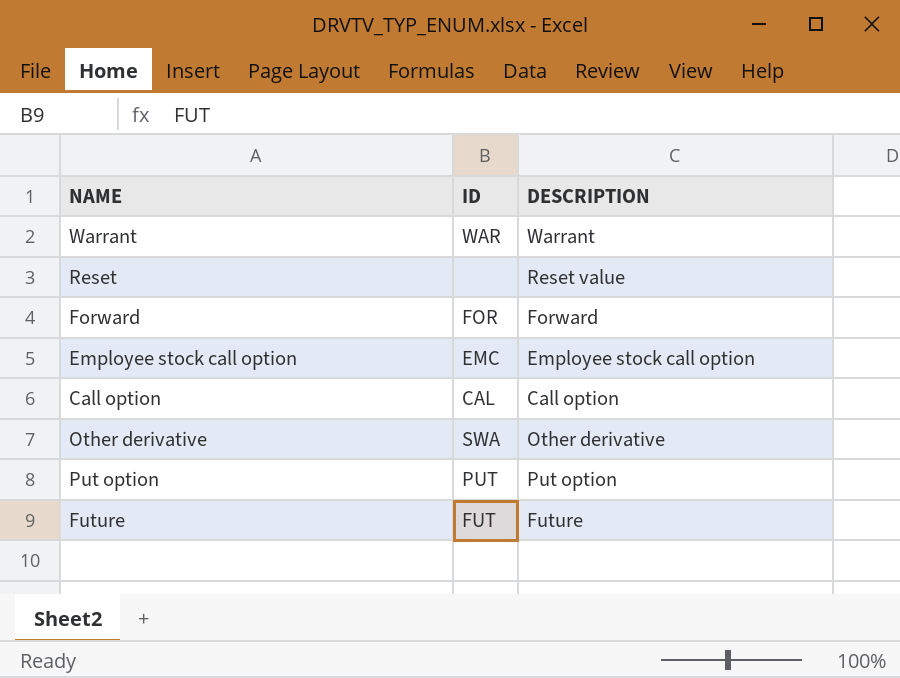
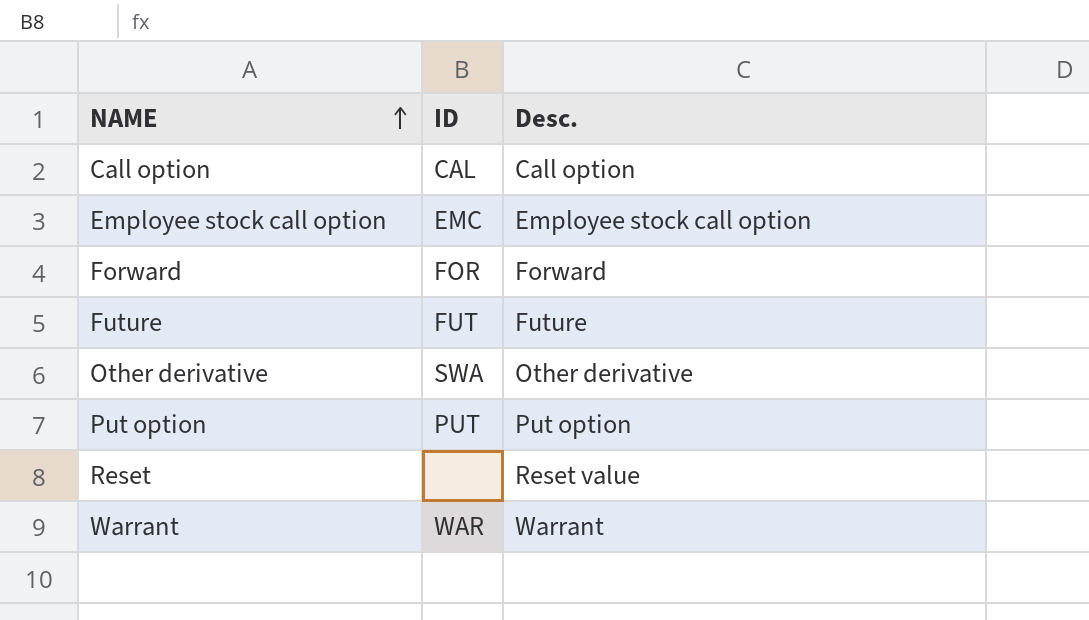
row order: none -> NAME ascending
column name: DESCRIPTION -> Desc.

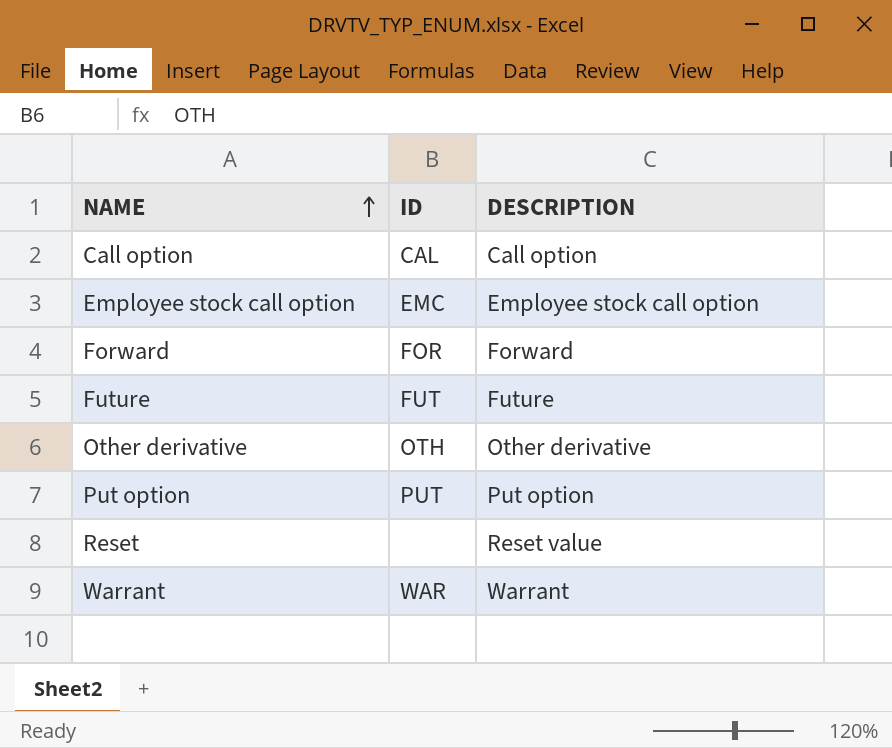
column name: Desc. -> DESCRIPTION
Other derivative | ID: SWA -> OTH

